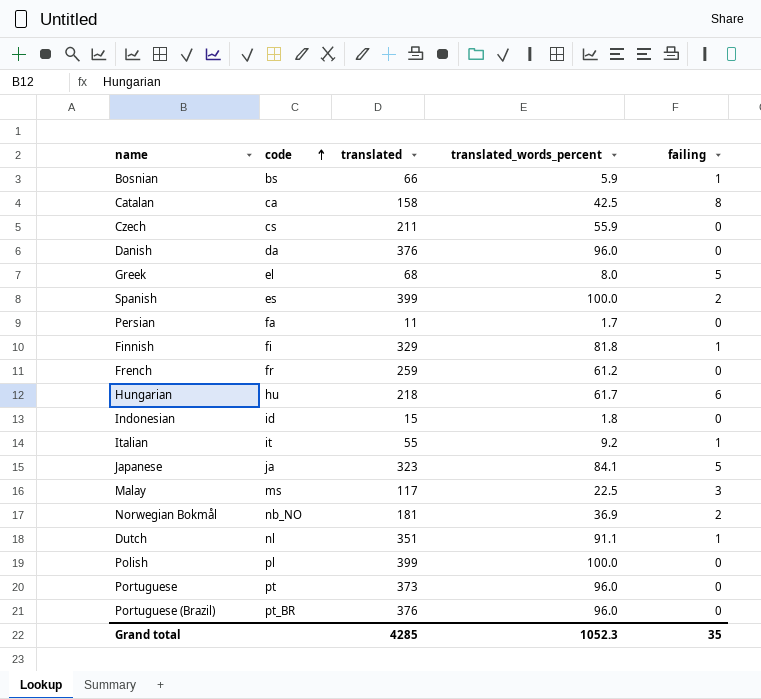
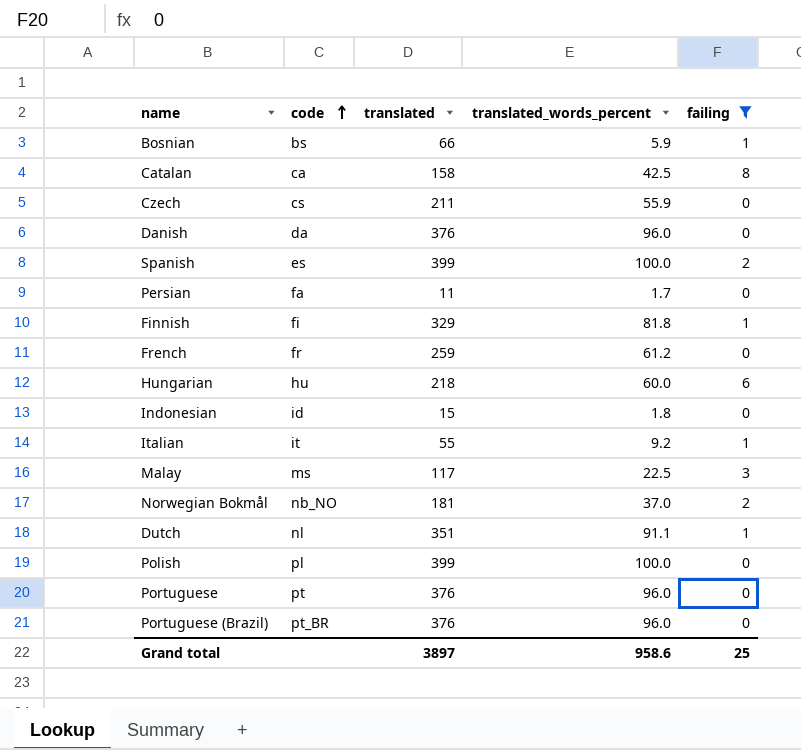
filter: none -> failing != 5
Hungarian | translated_words_percent: 61.7 -> 60.0
Norwegian Bokmål | translated_words_percent: 36.9 -> 37.0
Portuguese | translated: 373 -> 376
Grand total | translated: 4285 -> 3897
Grand total | translated_words_percent: 1052.3 -> 958.6
Grand total | failing: 35 -> 25

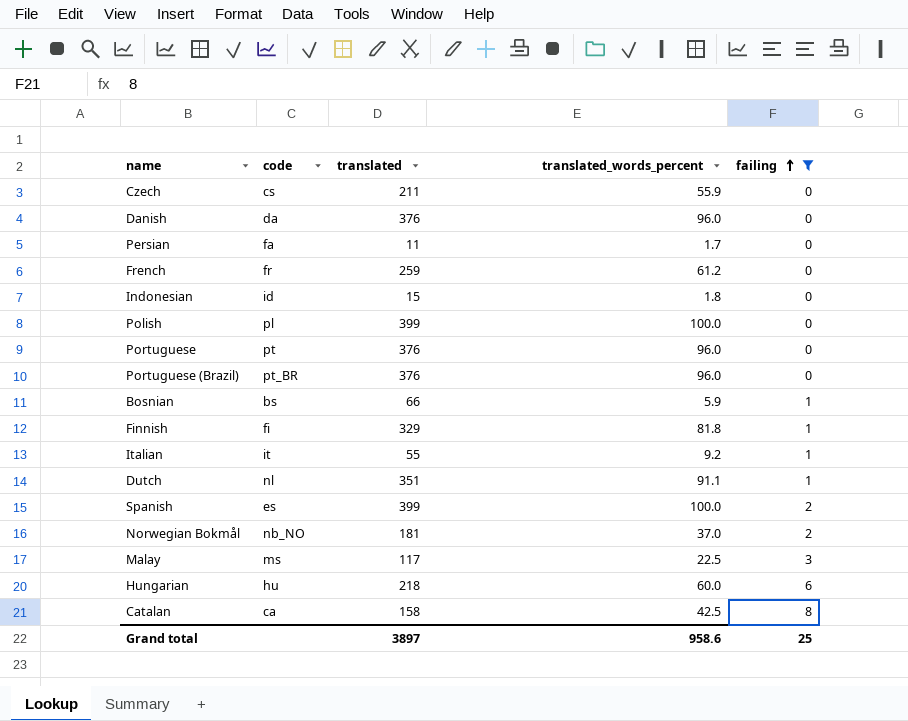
row order: code ascending -> failing ascending

